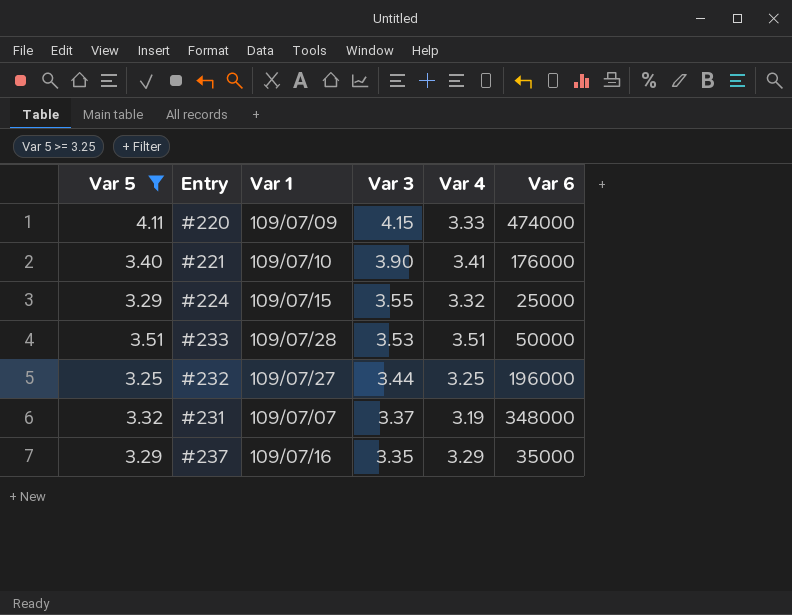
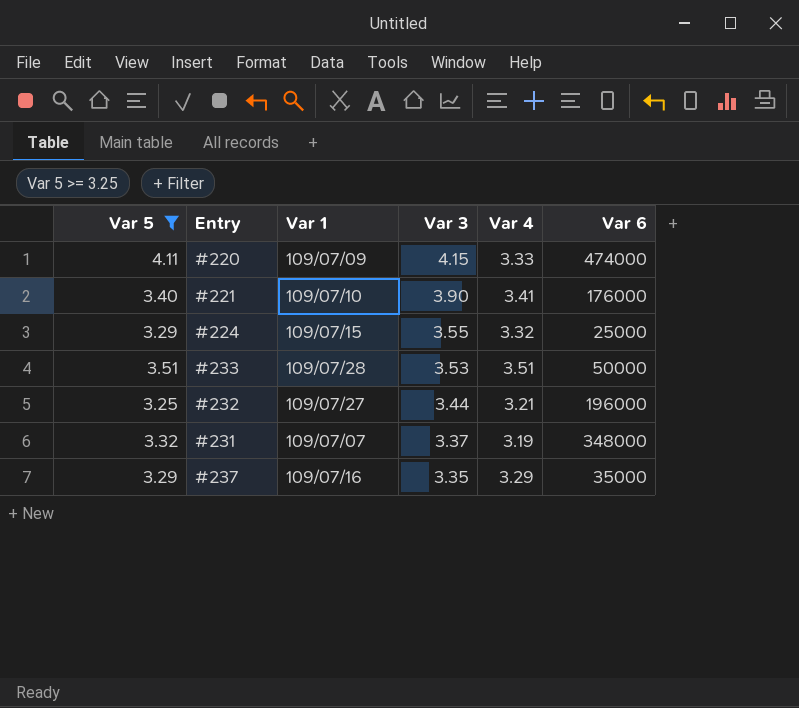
#232 | Var 4: 3.25 -> 3.21

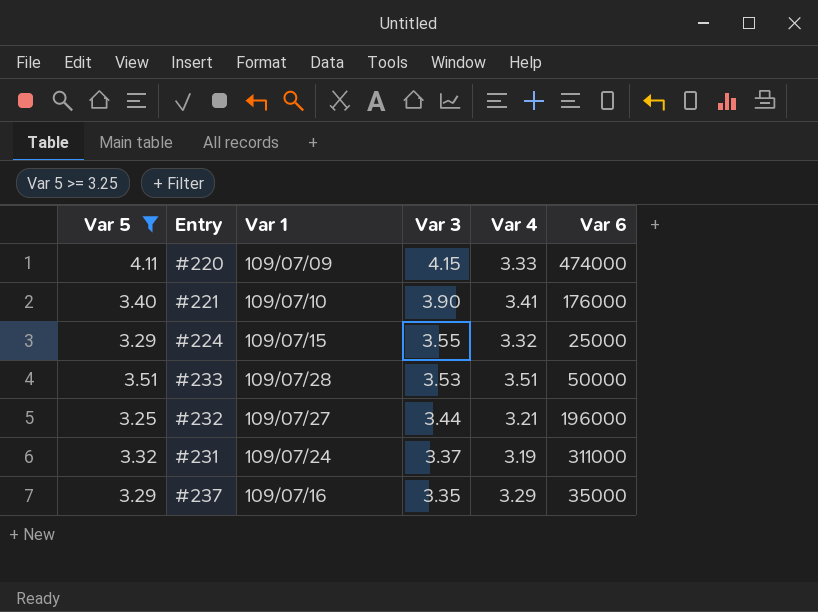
#231 | Var 1: 109/07/07 -> 109/07/24
#231 | Var 6: 348000 -> 311000

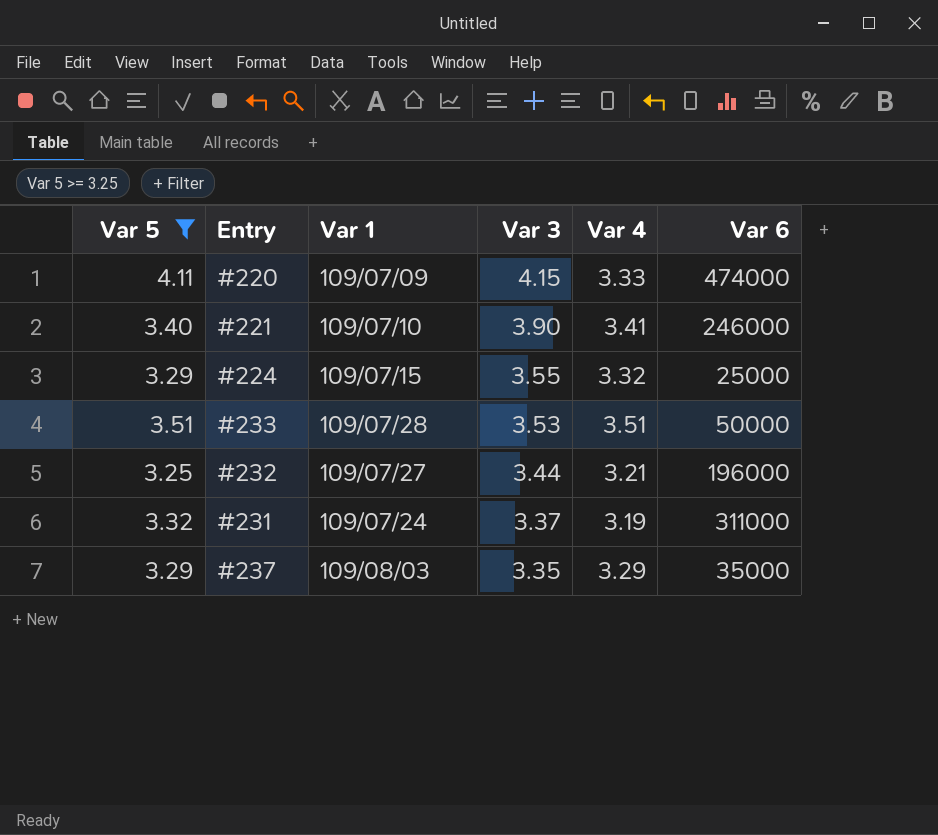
#221 | Var 6: 176000 -> 246000
#237 | Var 1: 109/07/16 -> 109/08/03

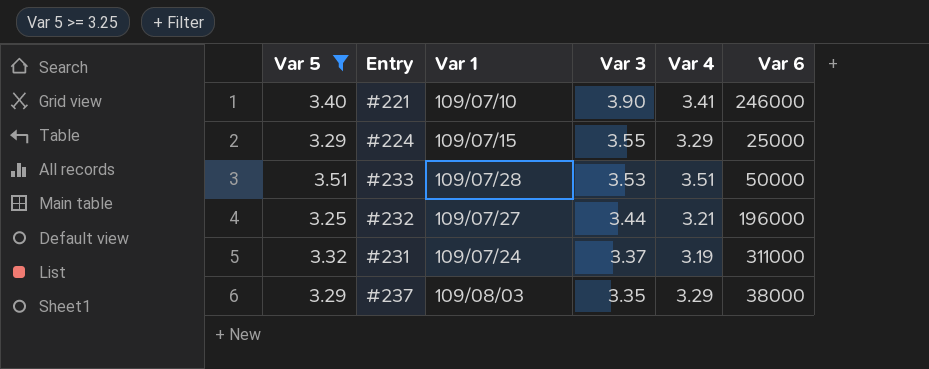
row #220: 4.11 | 109/07/09 | 4.15 | 3.33 | 474000 -> none
#224 | Var 4: 3.32 -> 3.29
#237 | Var 6: 35000 -> 38000

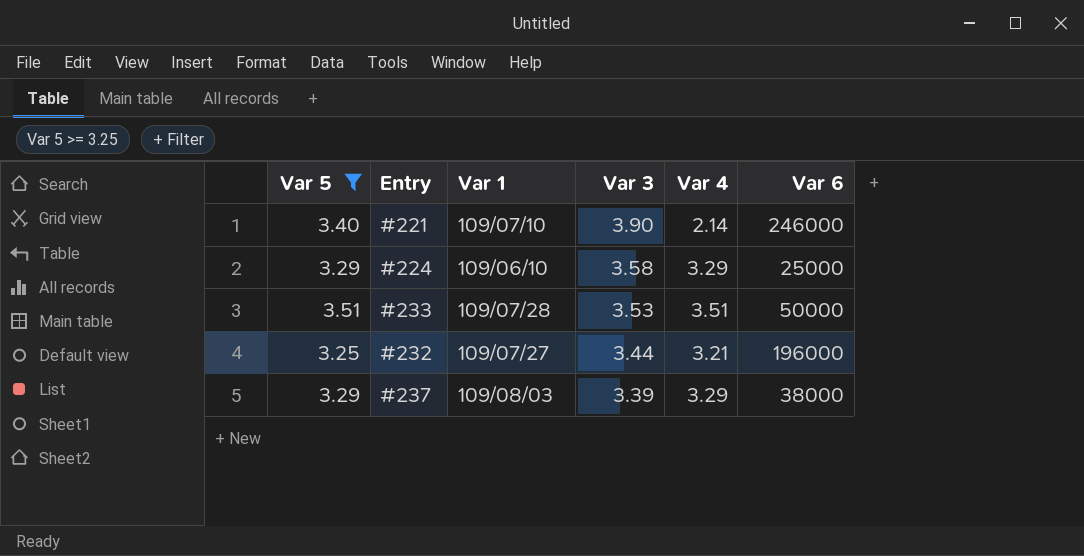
row #231: 3.32 | 109/07/24 | 3.37 | 3.19 | 311000 -> none
#221 | Var 4: 3.41 -> 2.14
#224 | Var 1: 109/07/15 -> 109/06/10
#224 | Var 3: 3.55 -> 3.58
#237 | Var 3: 3.35 -> 3.39

